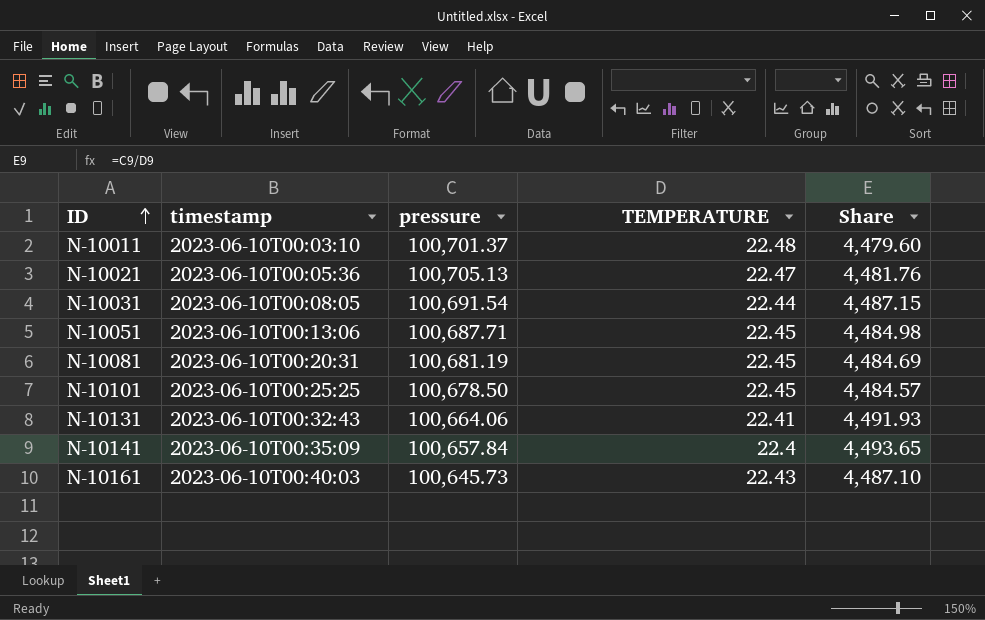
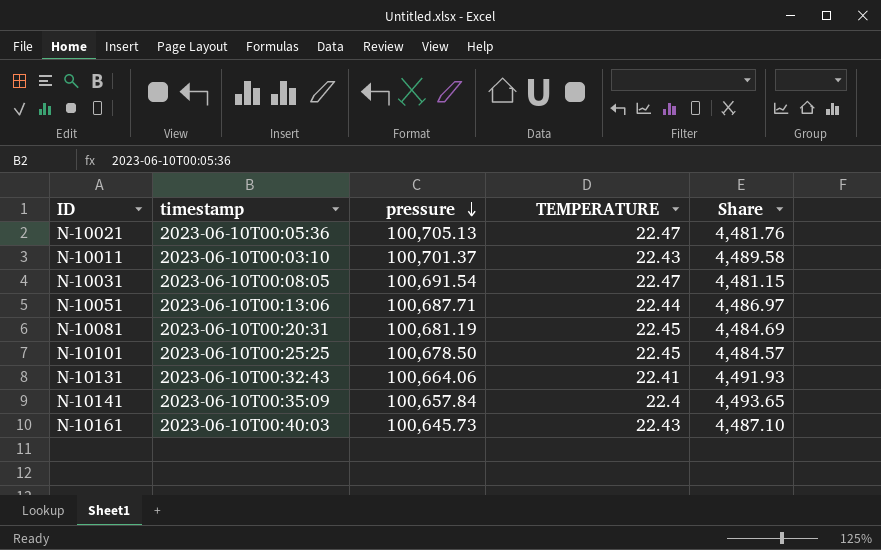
row order: ID ascending -> pressure descending
N-10011 | TEMPERATURE: 22.48 -> 22.43
N-10011 | Share: 4,479.60 -> 4,489.58
N-10031 | TEMPERATURE: 22.44 -> 22.47
N-10031 | Share: 4,487.15 -> 4,481.15
N-10051 | TEMPERATURE: 22.45 -> 22.44
N-10051 | Share: 4,484.98 -> 4,486.97

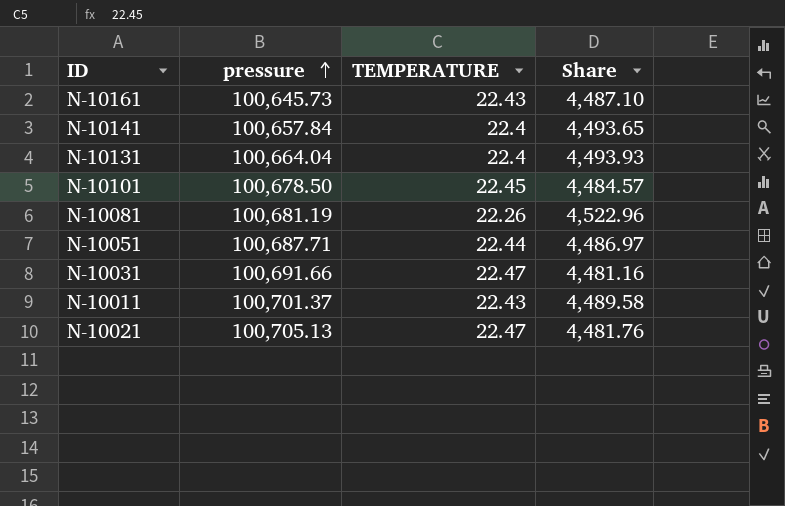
row order: pressure descending -> pressure ascending
column timestamp | position: 2 -> none
N-10131 | pressure: 100,664.06 -> 100,664.04
N-10131 | TEMPERATURE: 22.41 -> 22.4
N-10131 | Share: 4,491.93 -> 4,493.93
N-10081 | TEMPERATURE: 22.45 -> 22.26
N-10081 | Share: 4,484.69 -> 4,522.96
N-10031 | pressure: 100,691.54 -> 100,691.66
N-10031 | Share: 4,481.15 -> 4,481.16

